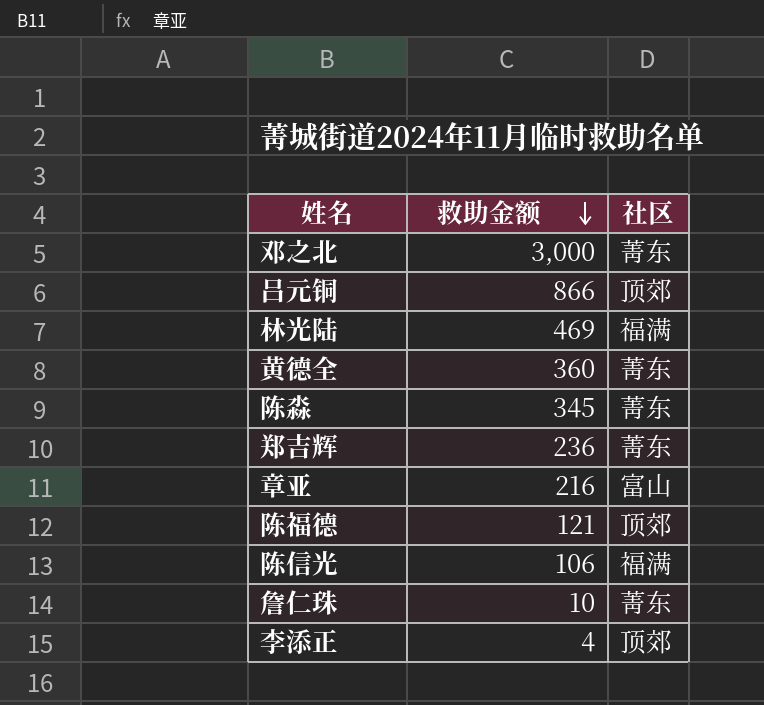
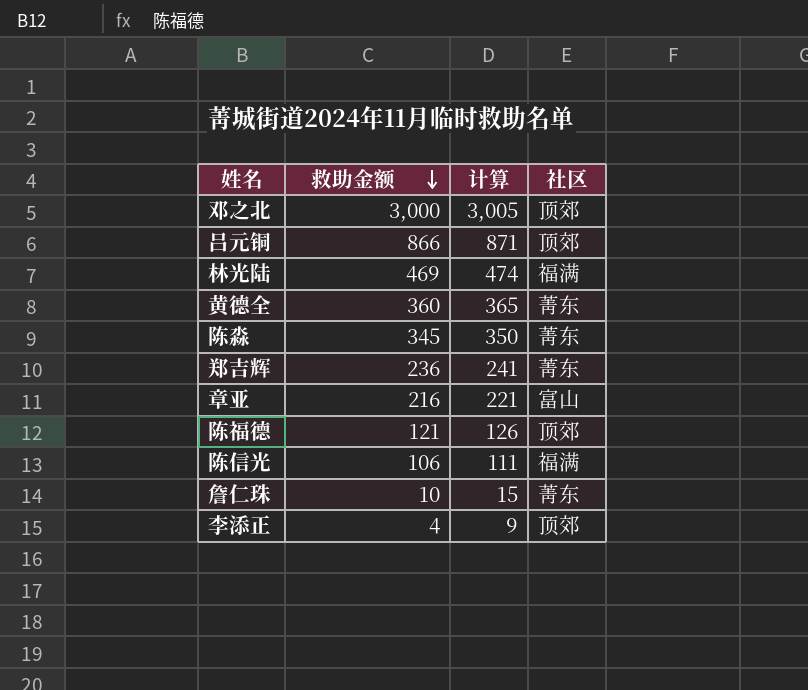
column 计算 | formula: none -> [救助金额] + 5
邓之北 | 社区: 菁东 -> 顶郊

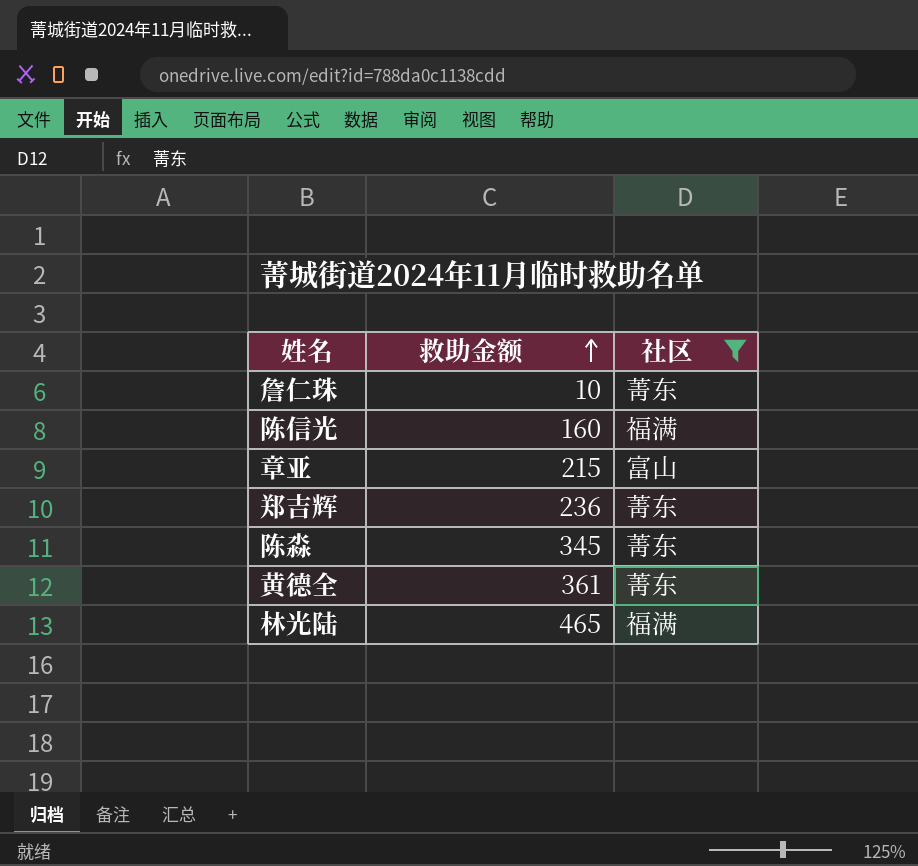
filter: none -> 社区 != 顶郊
row order: 救助金额 descending -> 救助金额 ascending
column 计算 | formula: [救助金额] + 5 -> none
陈信光 | 救助金额: 106 -> 160
章亚 | 救助金额: 216 -> 215
黄德全 | 救助金额: 360 -> 361
林光陆 | 救助金额: 469 -> 465

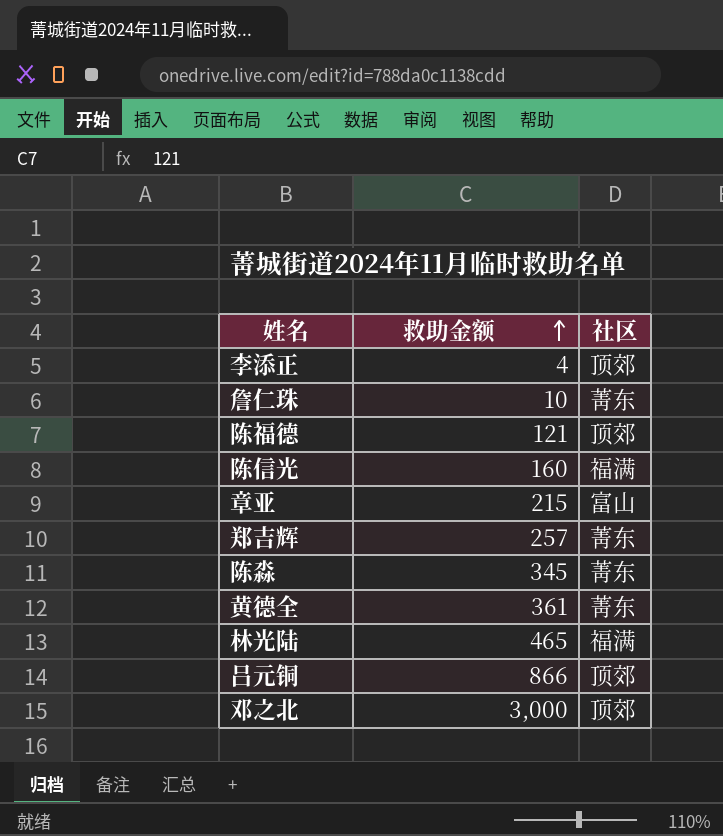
filter: 社区 != 顶郊 -> none
郑吉辉 | 救助金额: 236 -> 257

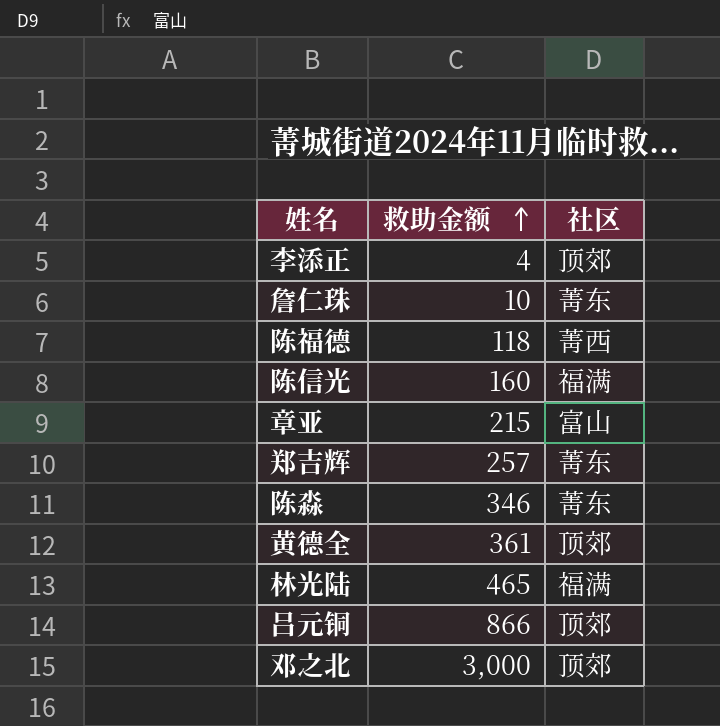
陈福德 | 救助金额: 121 -> 118
陈福德 | 社区: 顶郊 -> 菁西
陈淼 | 救助金额: 345 -> 346
黄德全 | 社区: 菁东 -> 顶郊

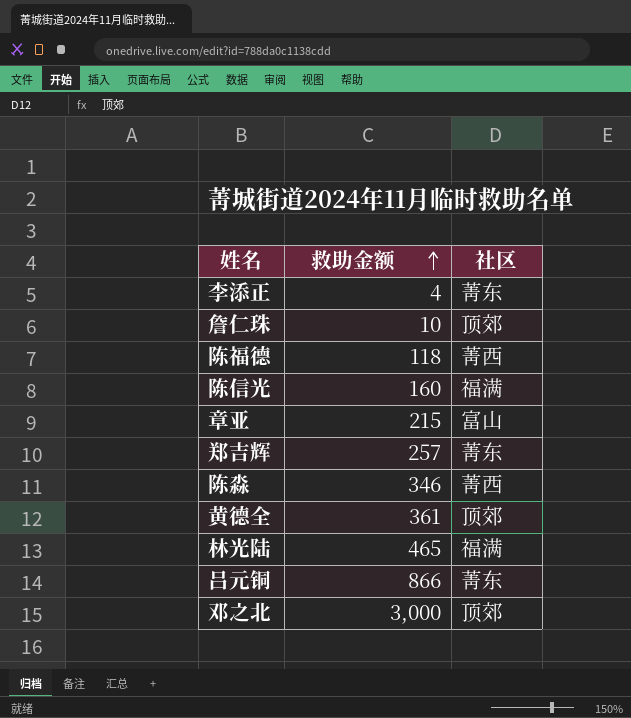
李添正 | 社区: 顶郊 -> 菁东
詹仁珠 | 社区: 菁东 -> 顶郊
陈淼 | 社区: 菁东 -> 菁西
吕元铜 | 社区: 顶郊 -> 菁东

